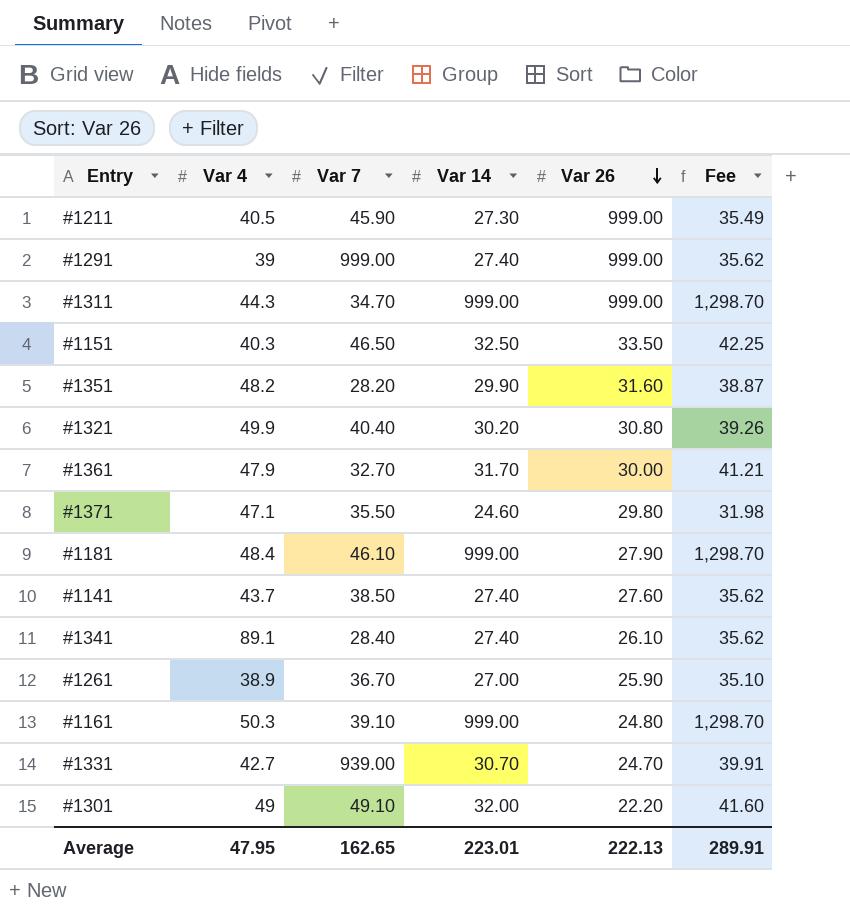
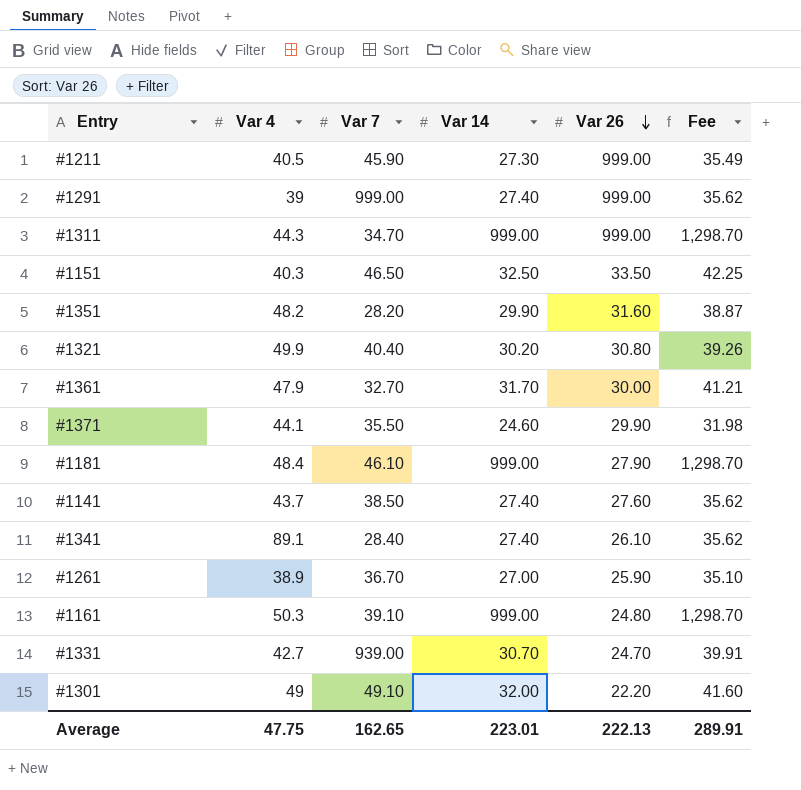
#1371 | Var 4: 47.1 -> 44.1
#1371 | Var 26: 29.80 -> 29.90
Average | Var 4: 47.95 -> 47.75

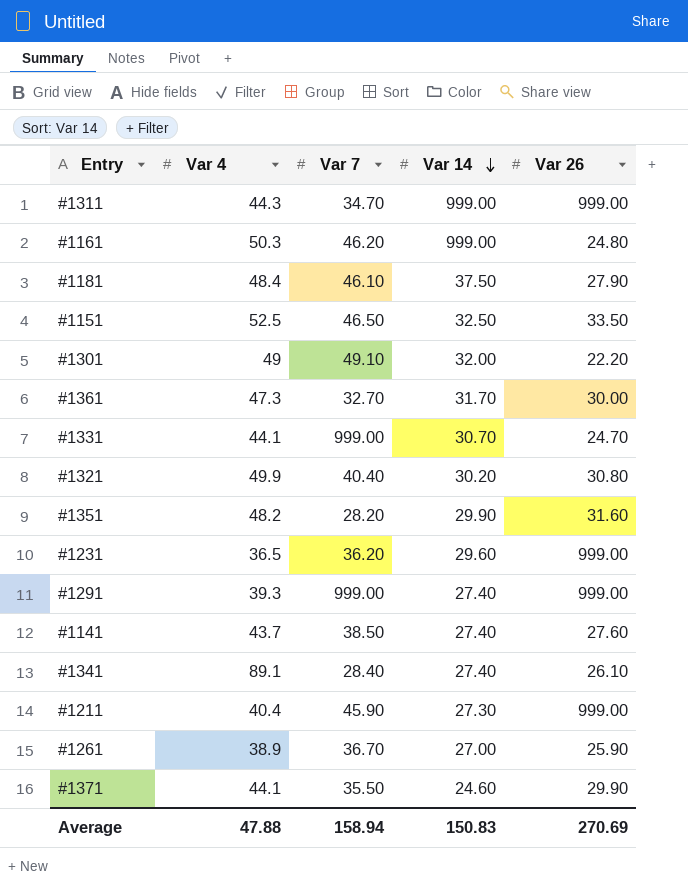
row order: Var 26 descending -> Var 14 descending
column Fee | formula: [Var 14] * 1.3 -> none
#1161 | Var 7: 39.10 -> 46.20
#1181 | Var 14: 999.00 -> 37.50
#1151 | Var 4: 40.3 -> 52.5
#1361 | Var 4: 47.9 -> 47.3
#1331 | Var 4: 42.7 -> 44.1
#1331 | Var 7: 939.00 -> 999.00
row #1231: none -> 36.5 | 36.20 | 29.60 | 999.00
#1291 | Var 4: 39 -> 39.3
#1211 | Var 4: 40.5 -> 40.4
Average | Var 4: 47.75 -> 47.88
Average | Var 7: 162.65 -> 158.94
Average | Var 14: 223.01 -> 150.83
Average | Var 26: 222.13 -> 270.69

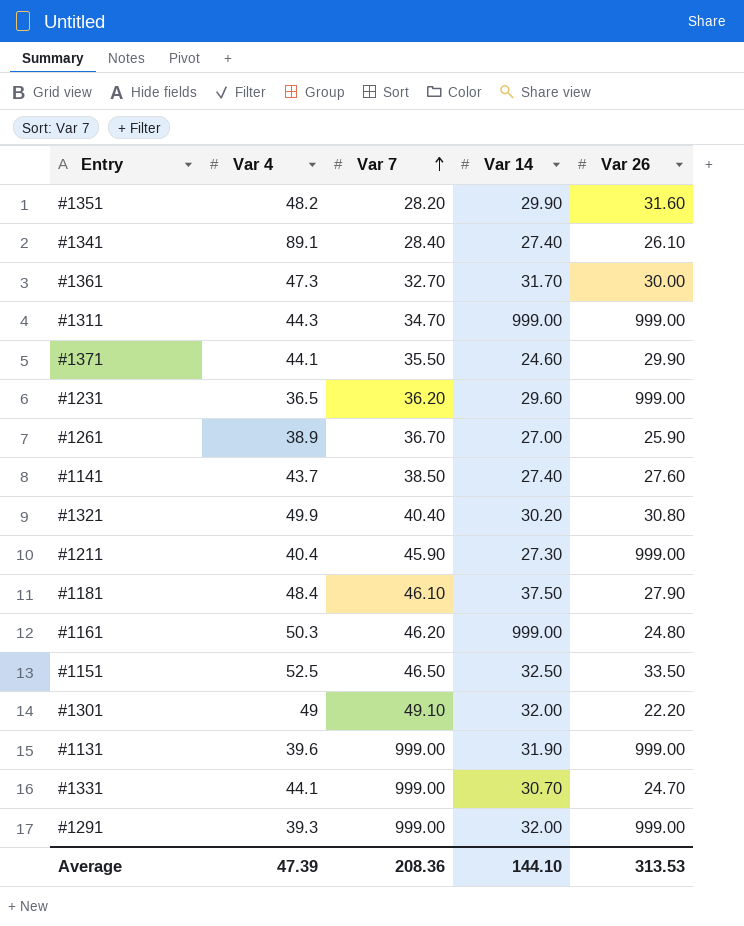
row order: Var 14 descending -> Var 7 ascending
row #1131: none -> 39.6 | 999.00 | 31.90 | 999.00
#1291 | Var 14: 27.40 -> 32.00
Average | Var 4: 47.88 -> 47.39
Average | Var 7: 158.94 -> 208.36
Average | Var 14: 150.83 -> 144.10
Average | Var 26: 270.69 -> 313.53

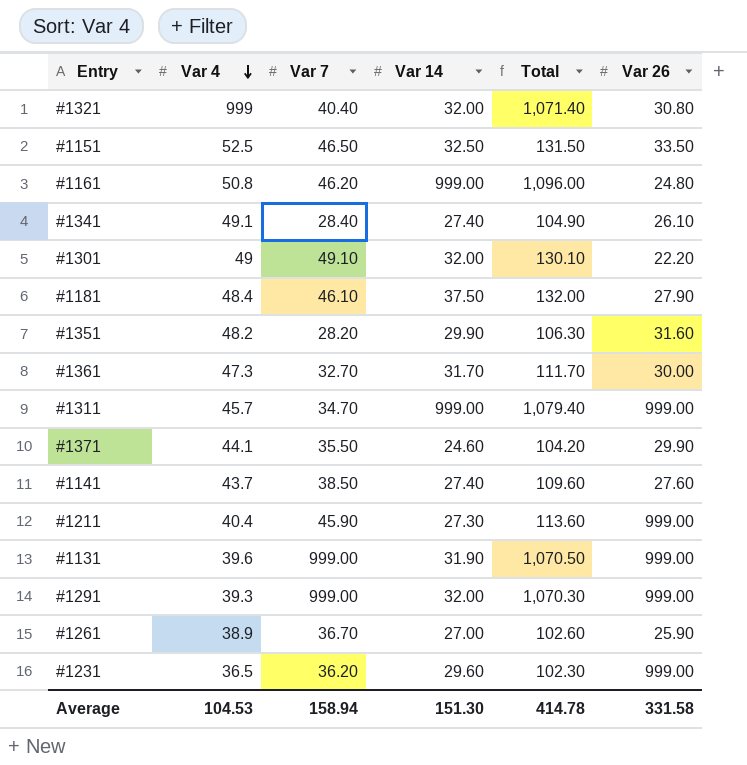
row order: Var 7 ascending -> Var 4 descending
column Total | formula: none -> [Var 4] + [Var 7] + [Var 14]
row #1331: 44.1 | 999.00 | 30.70 | 24.70 -> none
#1321 | Var 4: 49.9 -> 999
#1321 | Var 14: 30.20 -> 32.00
#1161 | Var 4: 50.3 -> 50.8
#1341 | Var 4: 89.1 -> 49.1
#1311 | Var 4: 44.3 -> 45.7
Average | Var 4: 47.39 -> 104.53
Average | Var 7: 208.36 -> 158.94
Average | Var 14: 144.10 -> 151.30
Average | Var 26: 313.53 -> 331.58

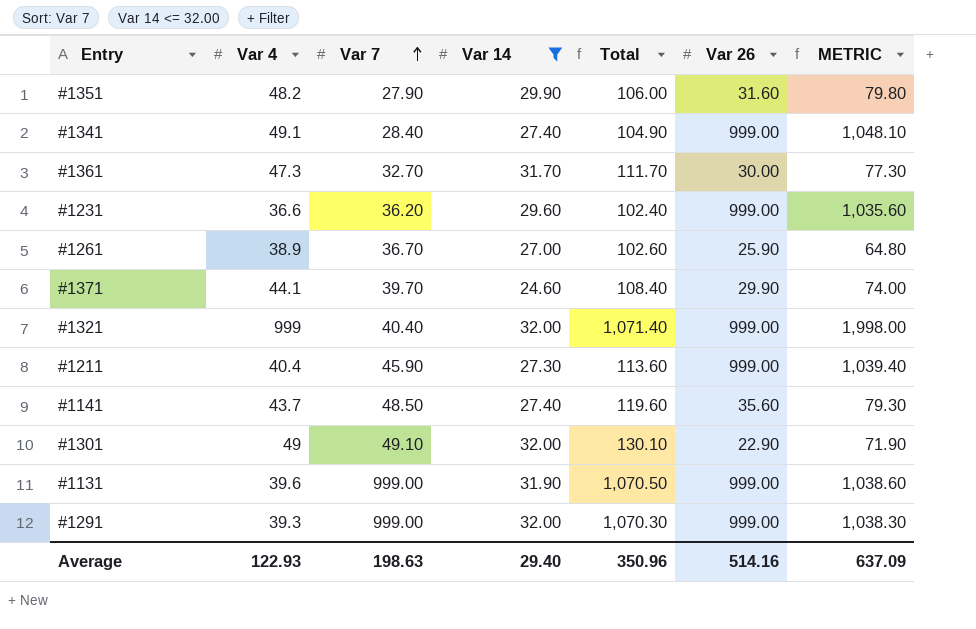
filter: none -> Var 14 <= 32.00
row order: Var 4 descending -> Var 7 ascending
column METRIC | formula: none -> [Var 4] + [Var 26]
#1351 | Var 7: 28.20 -> 27.90
#1351 | Total: 106.30 -> 106.00
#1341 | Var 26: 26.10 -> 999.00
#1231 | Var 4: 36.5 -> 36.6
#1231 | Total: 102.30 -> 102.40
#1371 | Var 7: 35.50 -> 39.70
#1371 | Total: 104.20 -> 108.40
#1321 | Var 26: 30.80 -> 999.00
#1141 | Var 7: 38.50 -> 48.50
#1141 | Total: 109.60 -> 119.60
#1141 | Var 26: 27.60 -> 35.60
#1301 | Var 26: 22.20 -> 22.90
Average | Var 4: 104.53 -> 122.93
Average | Var 7: 158.94 -> 198.63
Average | Var 14: 151.30 -> 29.40
Average | Total: 414.78 -> 350.96
Average | Var 26: 331.58 -> 514.16

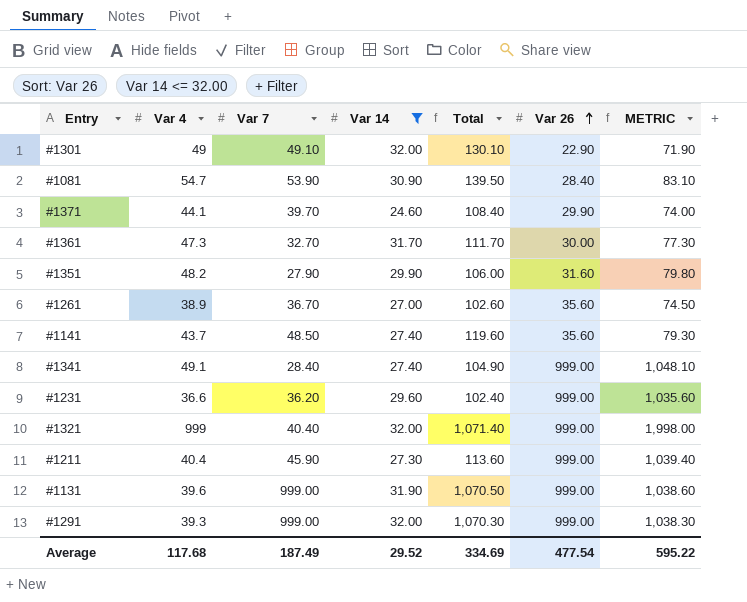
row order: Var 7 ascending -> Var 26 ascending
row #1081: none -> 54.7 | 53.90 | 30.90 | 139.50 | 28.40 | 83.10
#1261 | Var 26: 25.90 -> 35.60
#1261 | METRIC: 64.80 -> 74.50
Average | Var 4: 122.93 -> 117.68
Average | Var 7: 198.63 -> 187.49
Average | Var 14: 29.40 -> 29.52
Average | Total: 350.96 -> 334.69
Average | Var 26: 514.16 -> 477.54
Average | METRIC: 637.09 -> 595.22

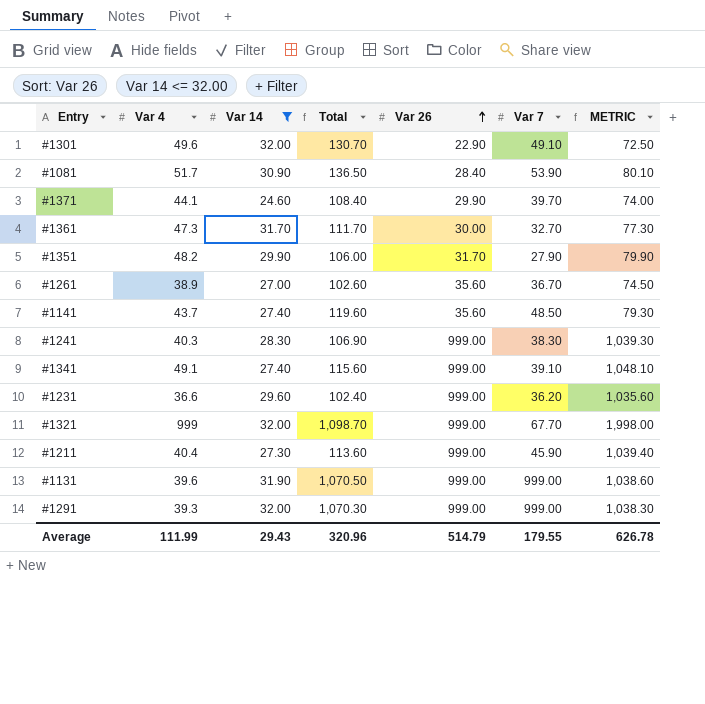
column Var 7 | position: 3 -> 6
#1301 | Var 4: 49 -> 49.6
#1301 | Total: 130.10 -> 130.70
#1301 | METRIC: 71.90 -> 72.50
#1081 | Var 4: 54.7 -> 51.7
#1081 | Total: 139.50 -> 136.50
#1081 | METRIC: 83.10 -> 80.10
#1351 | Var 26: 31.60 -> 31.70
#1351 | METRIC: 79.80 -> 79.90
row #1241: none -> 40.3 | 28.30 | 106.90 | 999.00 | 38.30 | 1,039.30
#1341 | Total: 104.90 -> 115.60
#1341 | Var 7: 28.40 -> 39.10
#1321 | Total: 1,071.40 -> 1,098.70
#1321 | Var 7: 40.40 -> 67.70
Average | Var 4: 117.68 -> 111.99
Average | Var 14: 29.52 -> 29.43
Average | Total: 334.69 -> 320.96
Average | Var 26: 477.54 -> 514.79
Average | Var 7: 187.49 -> 179.55
Average | METRIC: 595.22 -> 626.78

